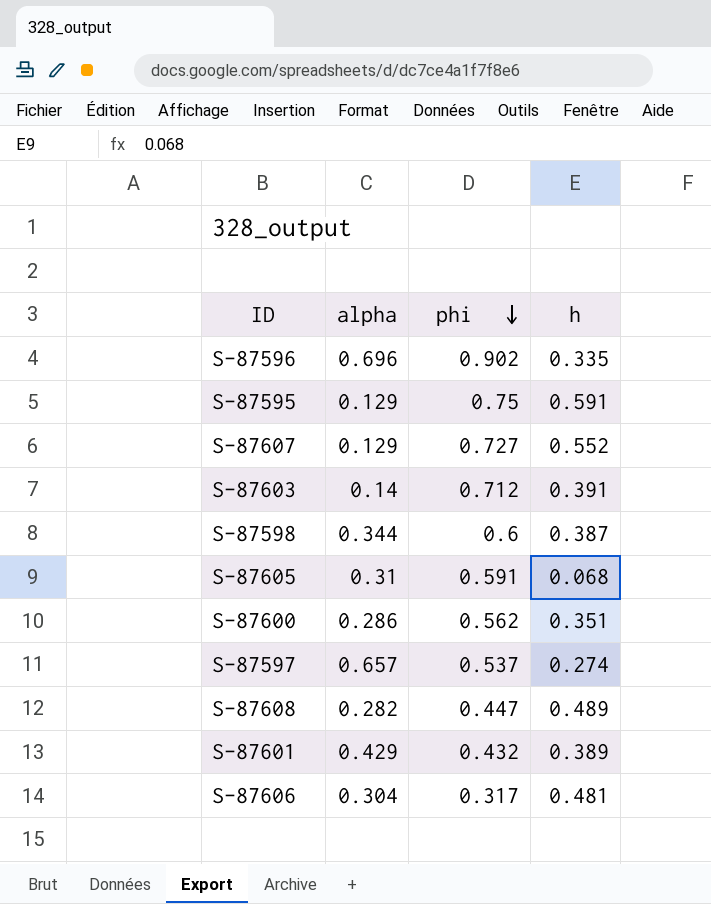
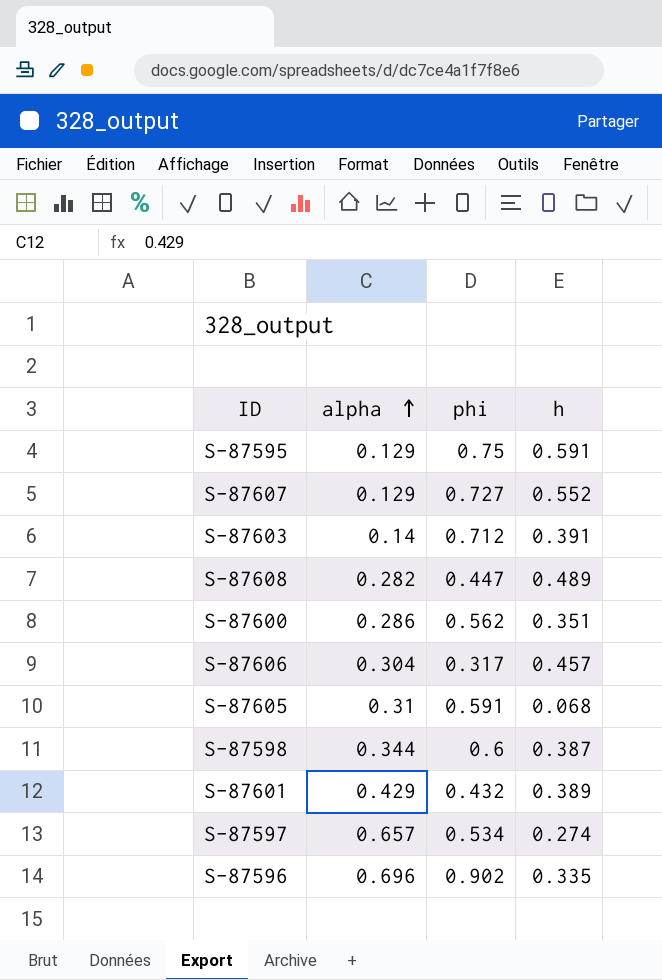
row order: phi descending -> alpha ascending
S-87606 | h: 0.481 -> 0.457
S-87597 | phi: 0.537 -> 0.534

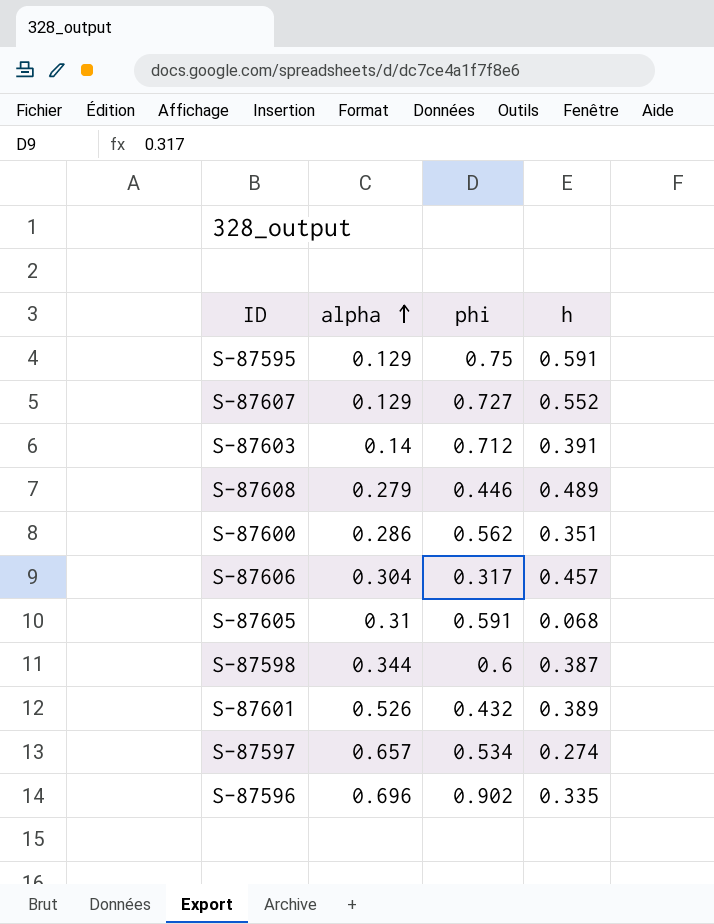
S-87608 | alpha: 0.282 -> 0.279
S-87608 | phi: 0.447 -> 0.446
S-87601 | alpha: 0.429 -> 0.526

